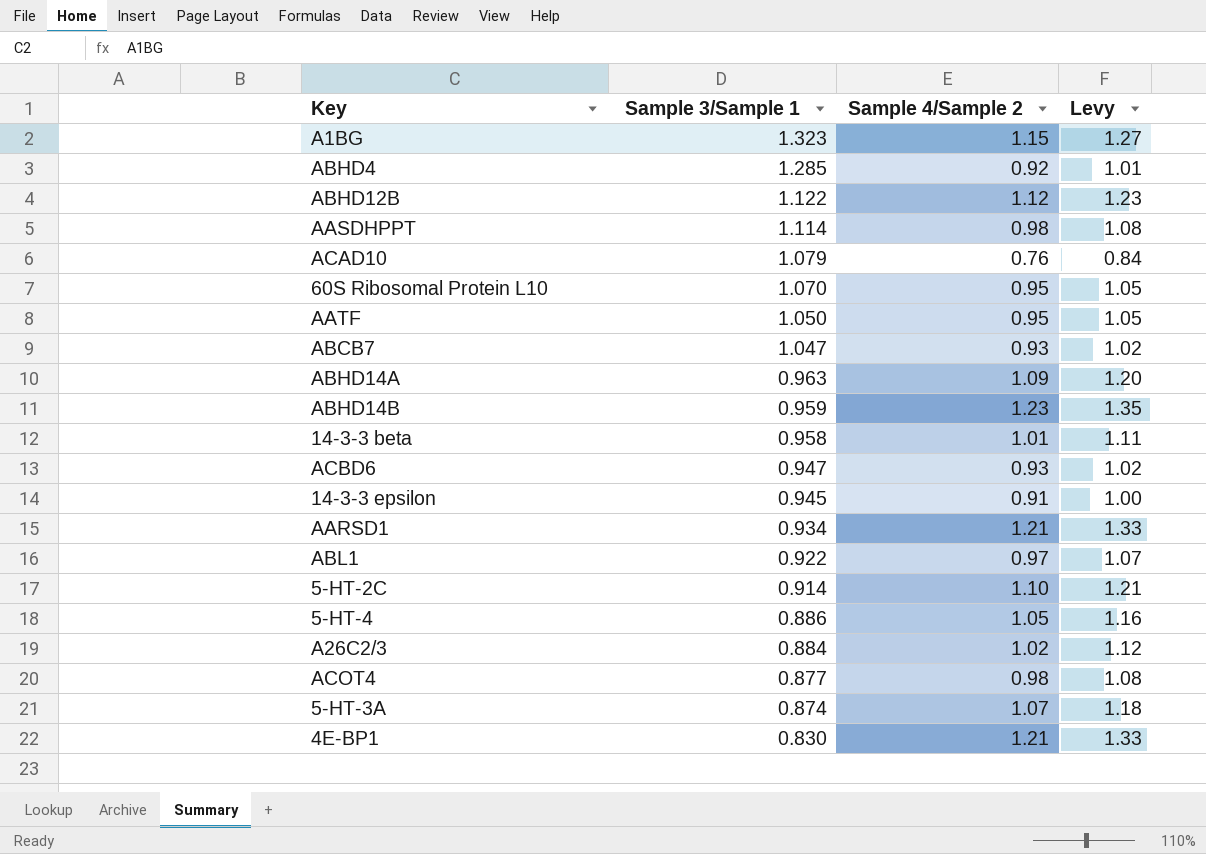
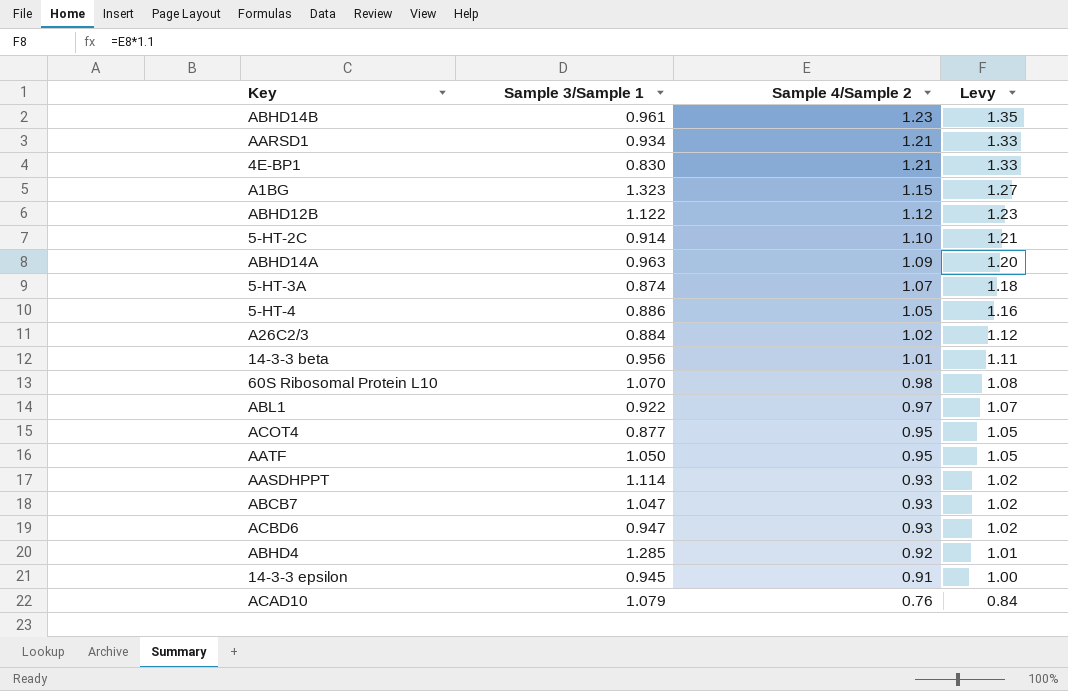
row order: Sample 3/Sample 1 descending -> Sample 4/Sample 2 descending
ABHD14B | Sample 3/Sample 1: 0.959 -> 0.961
14-3-3 beta | Sample 3/Sample 1: 0.958 -> 0.956
60S Ribosomal Protein L10 | Sample 4/Sample 2: 0.95 -> 0.98
60S Ribosomal Protein L10 | Levy: 1.05 -> 1.08
ACOT4 | Sample 4/Sample 2: 0.98 -> 0.95
ACOT4 | Levy: 1.08 -> 1.05
AASDHPPT | Sample 4/Sample 2: 0.98 -> 0.93
AASDHPPT | Levy: 1.08 -> 1.02

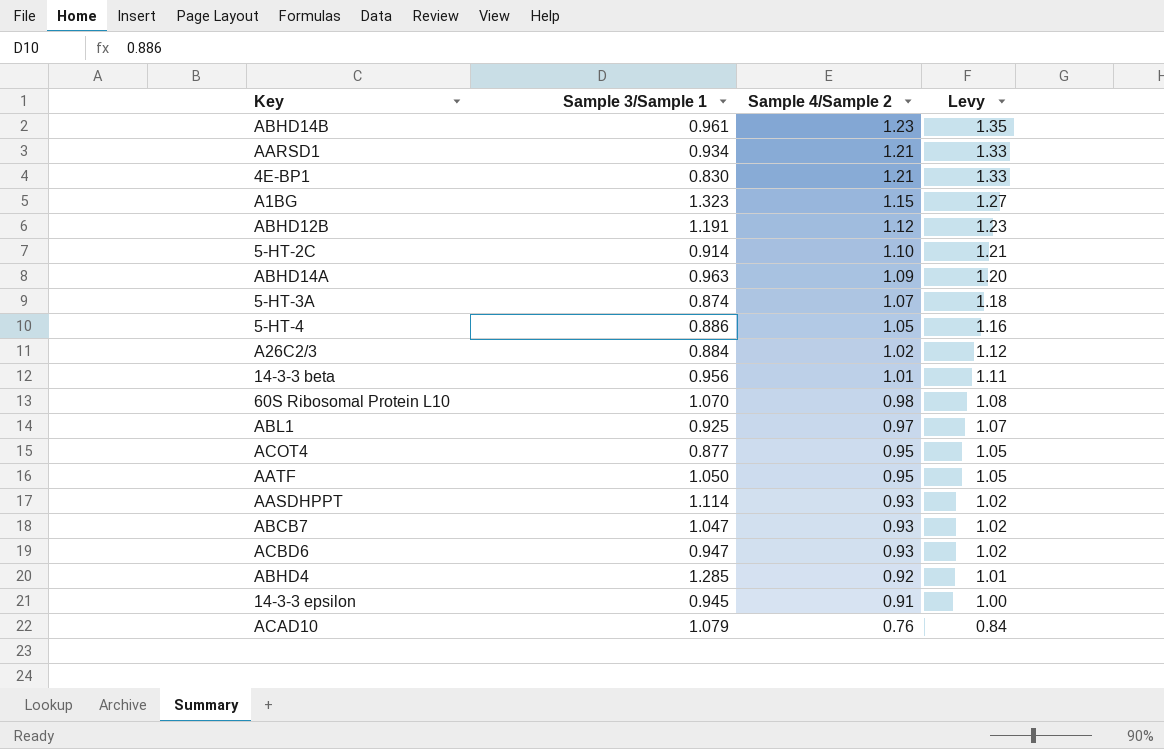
ABHD12B | Sample 3/Sample 1: 1.122 -> 1.191
ABL1 | Sample 3/Sample 1: 0.922 -> 0.925

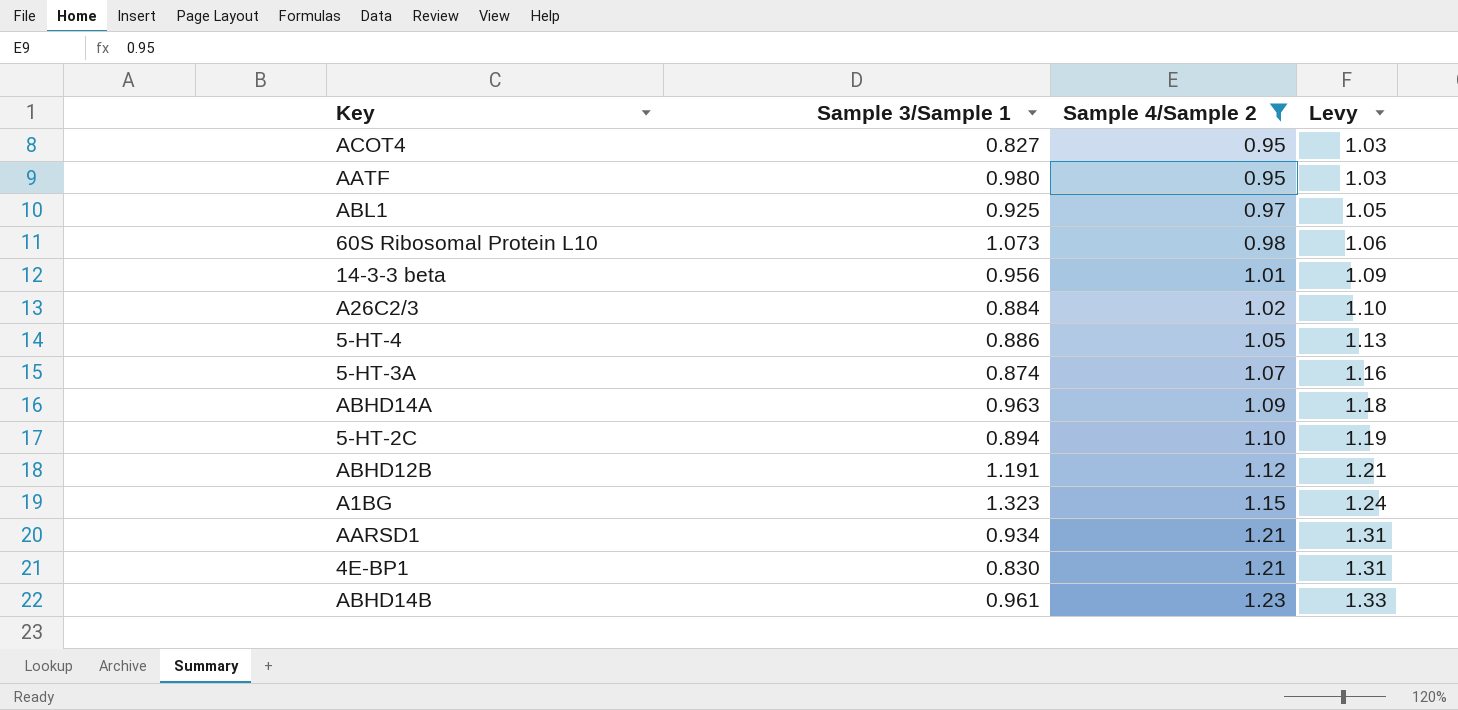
filter: none -> Sample 4/Sample 2 >= 0.95
row order: Sample 4/Sample 2 descending -> Sample 4/Sample 2 ascending
column Levy | formula: [Sample 4/Sample 2] * 1.1 -> [Sample 4/Sample 2] * 1.08
ACOT4 | Sample 3/Sample 1: 0.877 -> 0.827
AATF | Sample 3/Sample 1: 1.050 -> 0.980
60S Ribosomal Protein L10 | Sample 3/Sample 1: 1.070 -> 1.073
5-HT-2C | Sample 3/Sample 1: 0.914 -> 0.894

